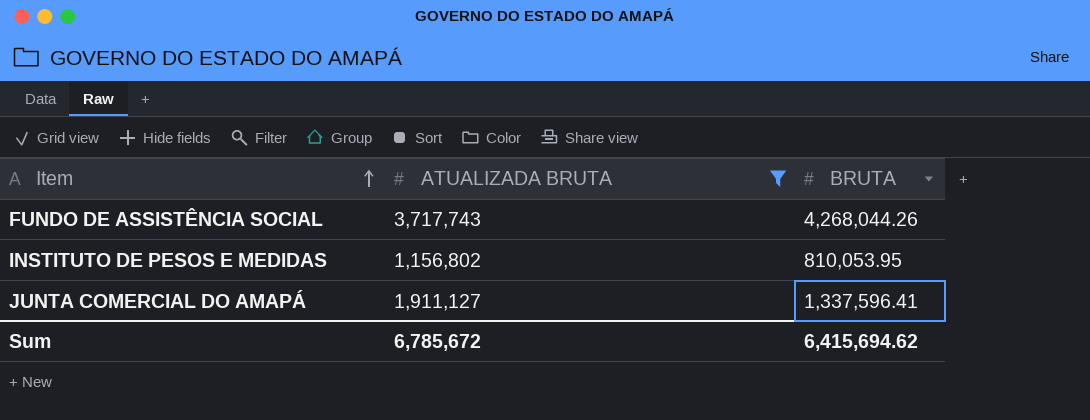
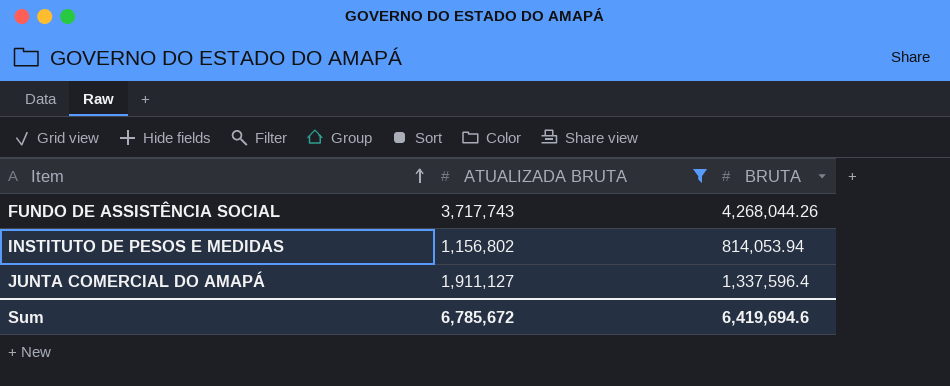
INSTITUTO DE PESOS E MEDIDAS | BRUTA: 810,053.95 -> 814,053.94
JUNTA COMERCIAL DO AMAPÁ | BRUTA: 1,337,596.41 -> 1,337,596.4
Sum | BRUTA: 6,415,694.62 -> 6,419,694.6

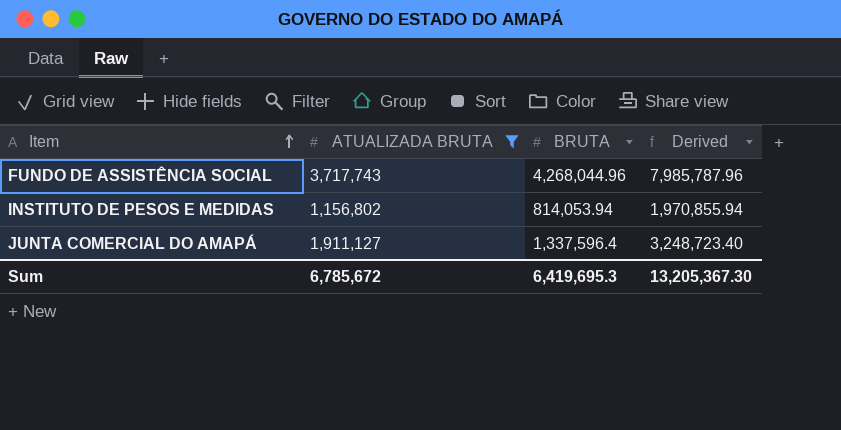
column Derived | formula: none -> [ATUALIZADA BRUTA] + [BRUTA]
FUNDO DE ASSISTÊNCIA SOCIAL | BRUTA: 4,268,044.26 -> 4,268,044.96
Sum | BRUTA: 6,419,694.6 -> 6,419,695.3

